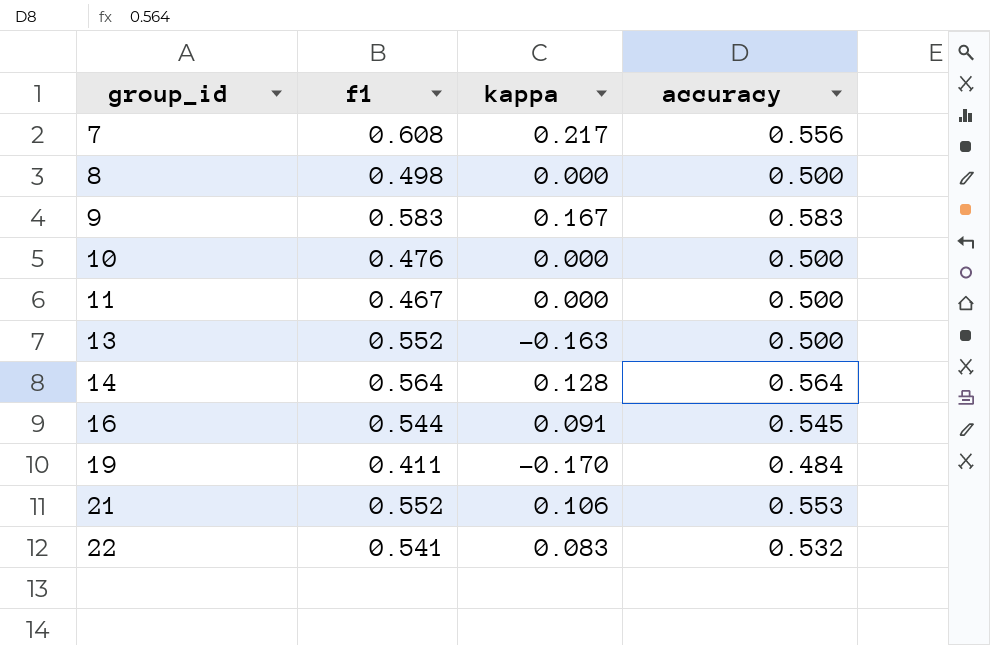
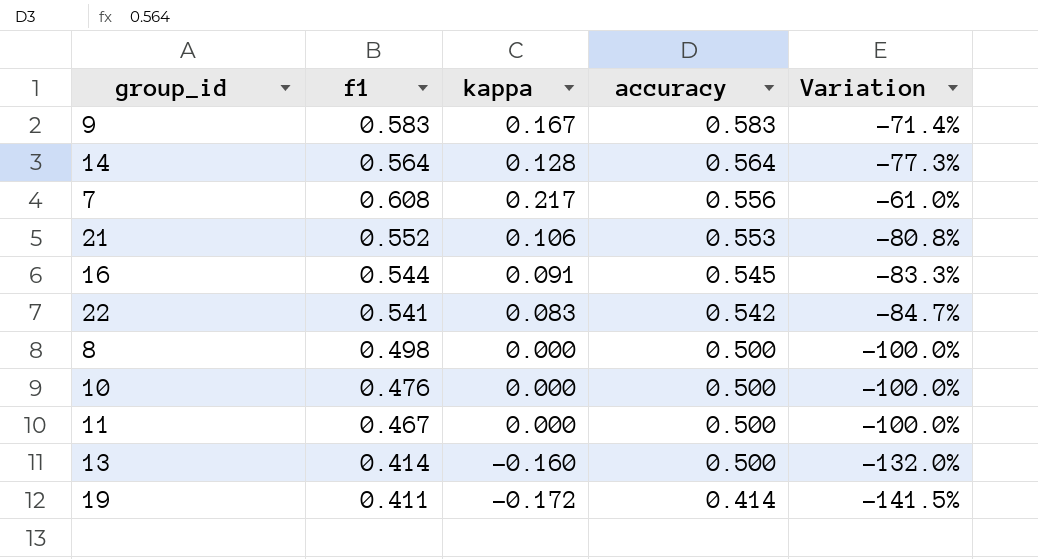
row order: group_id ascending -> accuracy descending
column Variation | formula: none -> ([kappa] - [accuracy]) / [accuracy]
22 | accuracy: 0.532 -> 0.542
13 | f1: 0.552 -> 0.414
13 | kappa: -0.163 -> -0.160
19 | kappa: -0.170 -> -0.172
19 | accuracy: 0.484 -> 0.414

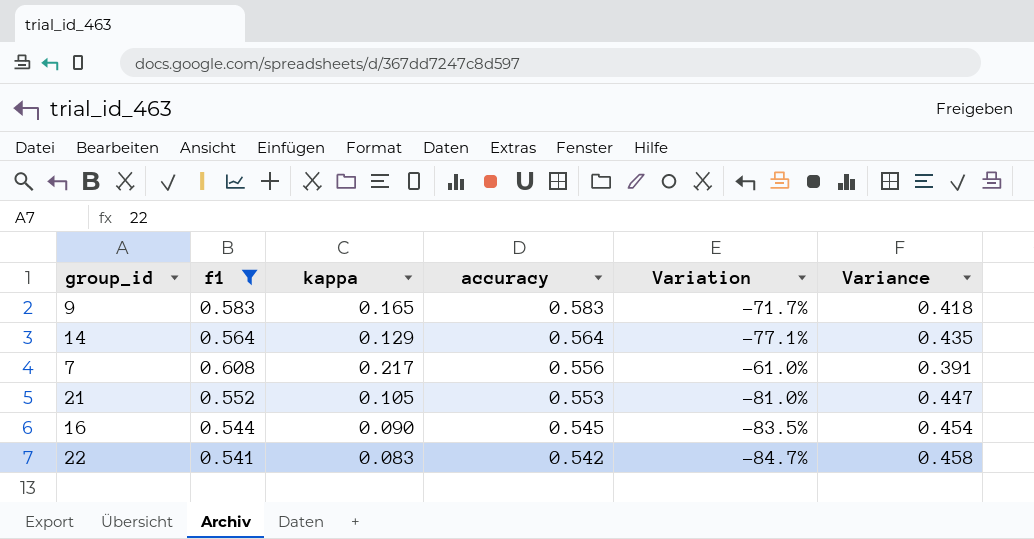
filter: none -> f1 >= 0.541
column Variance | formula: none -> [f1] - [kappa]
9 | kappa: 0.167 -> 0.165
9 | Variation: -71.4% -> -71.7%
14 | kappa: 0.128 -> 0.129
14 | Variation: -77.3% -> -77.1%
21 | kappa: 0.106 -> 0.105
21 | Variation: -80.8% -> -81.0%
16 | kappa: 0.091 -> 0.090
16 | Variation: -83.3% -> -83.5%

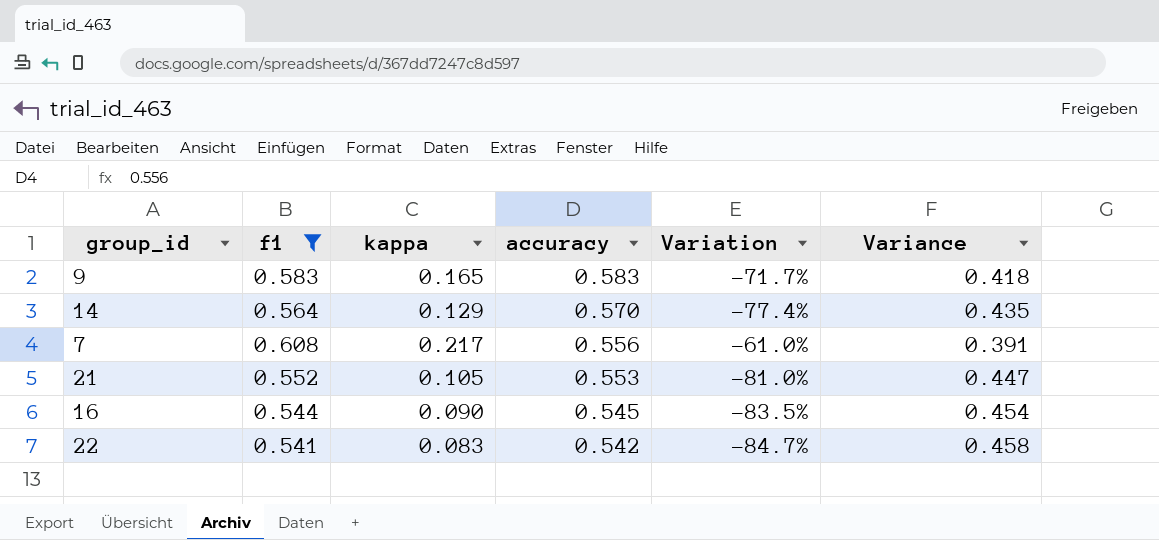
14 | accuracy: 0.564 -> 0.570
14 | Variation: -77.1% -> -77.4%

